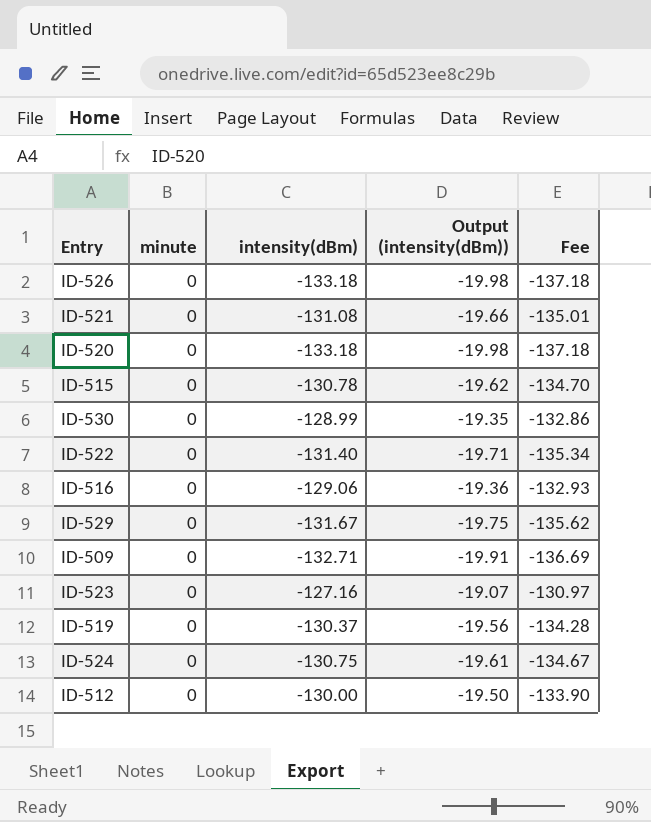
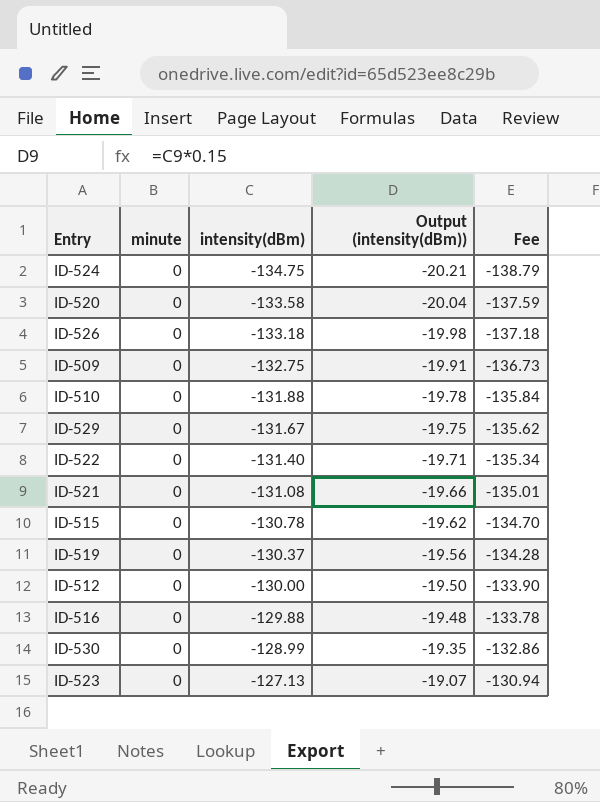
row order: none -> intensity(dBm) ascending
ID-524 | intensity(dBm): -130.75 -> -134.75
ID-524 | Output (intensity(dBm)): -19.61 -> -20.21
ID-524 | Fee: -134.67 -> -138.79
ID-520 | intensity(dBm): -133.18 -> -133.58
ID-520 | Output (intensity(dBm)): -19.98 -> -20.04
ID-520 | Fee: -137.18 -> -137.59
ID-509 | intensity(dBm): -132.71 -> -132.75
ID-509 | Fee: -136.69 -> -136.73
row ID-510: none -> 0 | -131.88 | -19.78 | -135.84
ID-516 | intensity(dBm): -129.06 -> -129.88
ID-516 | Output (intensity(dBm)): -19.36 -> -19.48
ID-516 | Fee: -132.93 -> -133.78
ID-523 | intensity(dBm): -127.16 -> -127.13
ID-523 | Fee: -130.97 -> -130.94

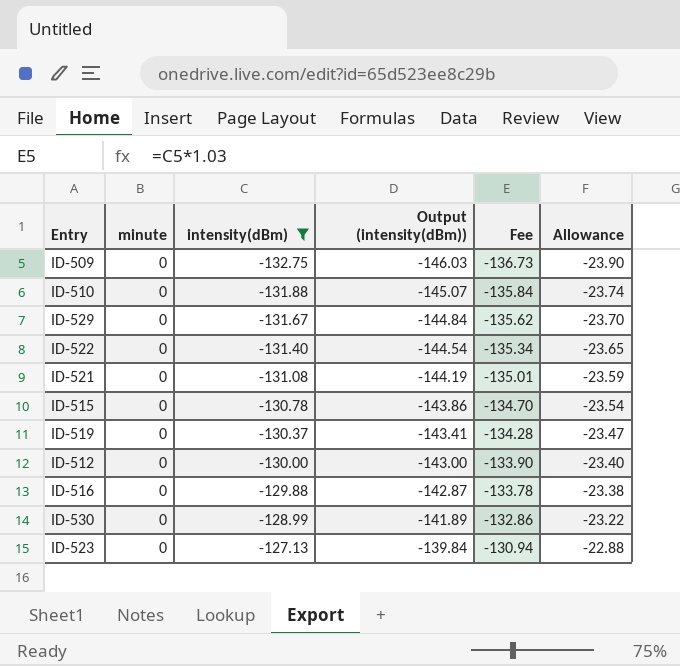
filter: none -> intensity(dBm) >= -132.75
column Output (intensity(dBm)) | formula: [intensity(dBm)] * 0.15 -> [intensity(dBm)] * 1.1
column Allowance | formula: none -> [intensity(dBm)] * 0.18

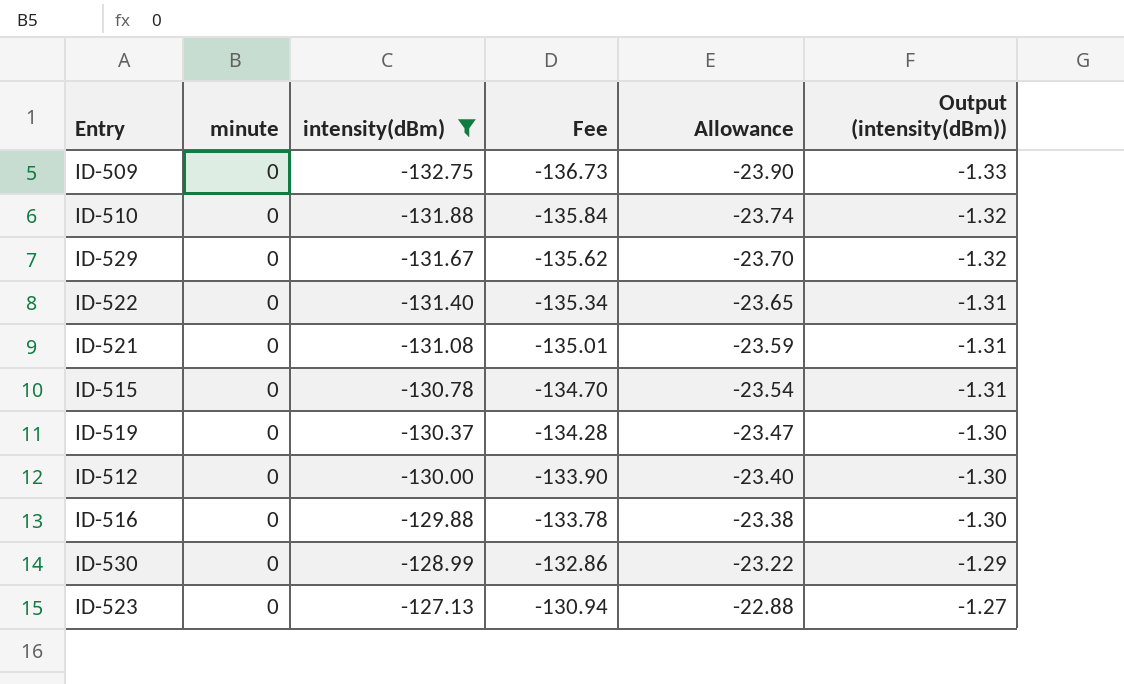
column Output (intensity(dBm)) | formula: [intensity(dBm)] * 1.1 -> [intensity(dBm)] * 0.01
column Output (intensity(dBm)) | position: 4 -> 6

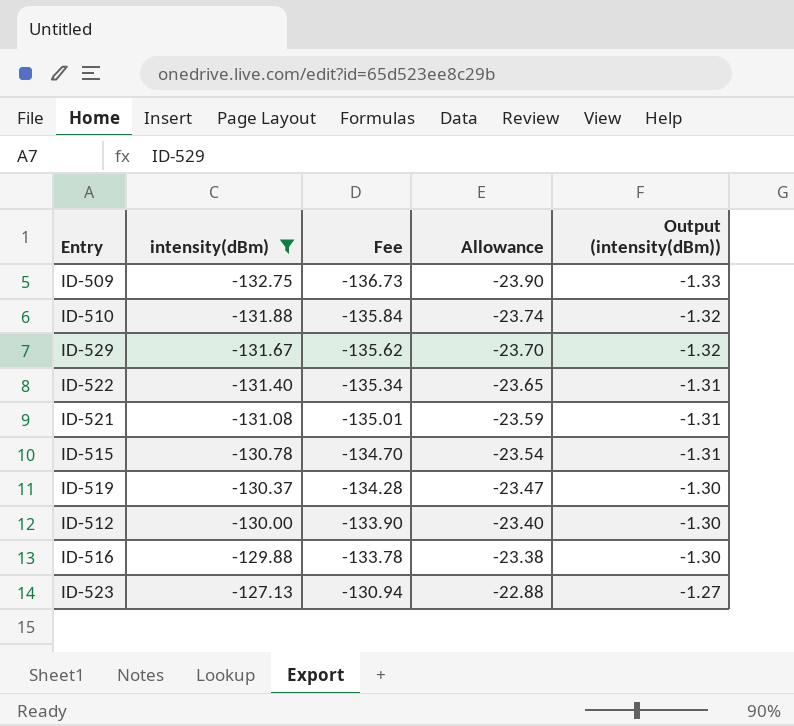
column minute | position: 2 -> none
row ID-530: 0 | -128.99 | -132.86 | -23.22 | -1.29 -> none

